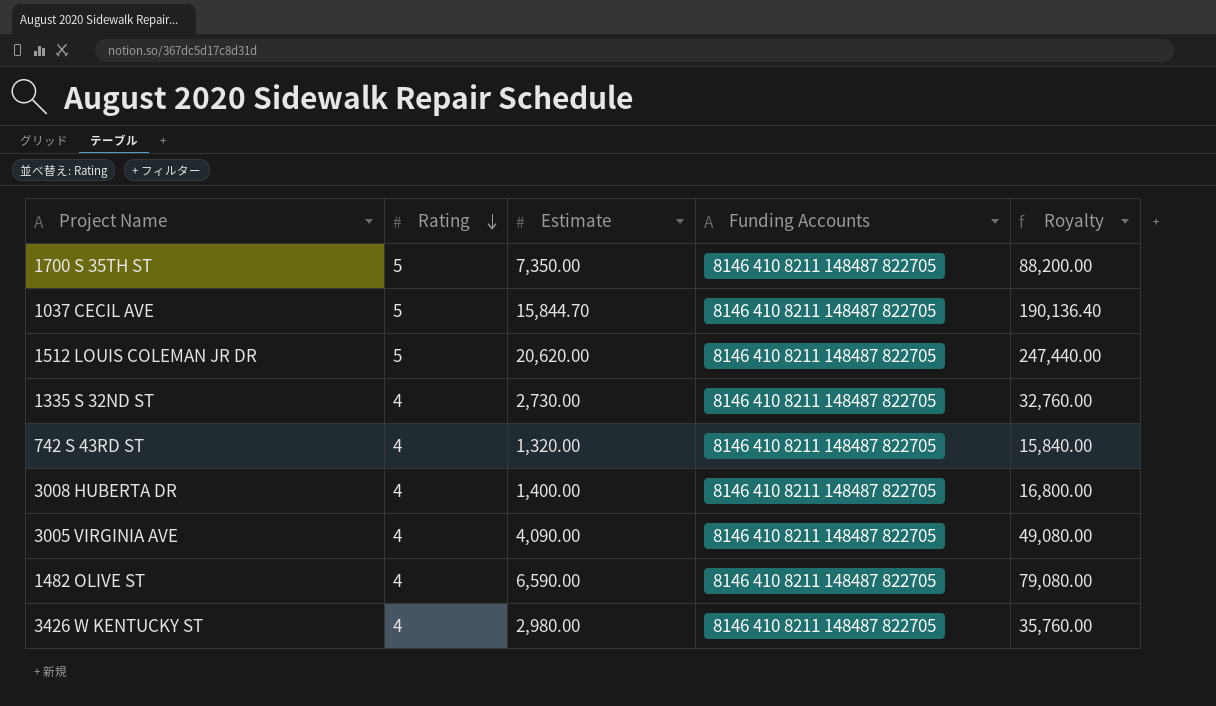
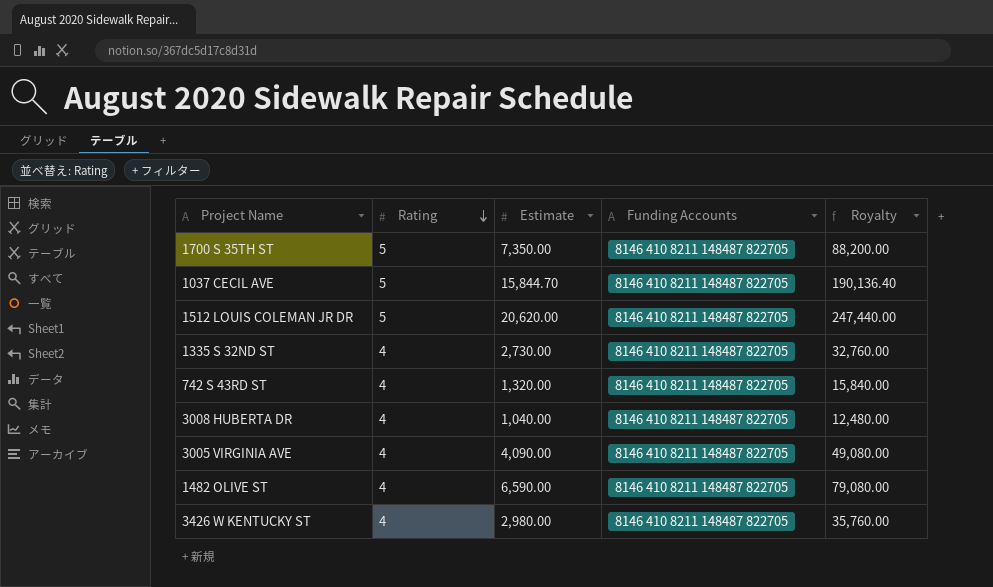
3008 HUBERTA DR | Estimate: 1,400.00 -> 1,040.00
3008 HUBERTA DR | Royalty: 16,800.00 -> 12,480.00

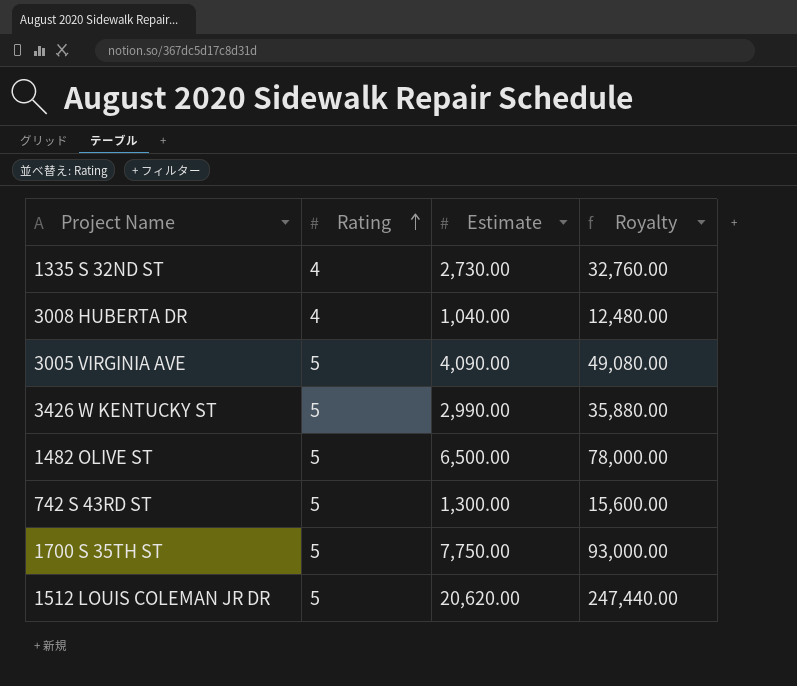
row order: Rating descending -> Rating ascending
column Funding Accounts | position: 4 -> none
row 1037 CECIL AVE: 5 | 15,844.70 | 8146 410 8211 148487 822705 | 190,136.40 -> none
3005 VIRGINIA AVE | Rating: 4 -> 5
3426 W KENTUCKY ST | Rating: 4 -> 5
3426 W KENTUCKY ST | Estimate: 2,980.00 -> 2,990.00
3426 W KENTUCKY ST | Royalty: 35,760.00 -> 35,880.00
1482 OLIVE ST | Rating: 4 -> 5
1482 OLIVE ST | Estimate: 6,590.00 -> 6,500.00
1482 OLIVE ST | Royalty: 79,080.00 -> 78,000.00
742 S 43RD ST | Rating: 4 -> 5
742 S 43RD ST | Estimate: 1,320.00 -> 1,300.00
742 S 43RD ST | Royalty: 15,840.00 -> 15,600.00
1700 S 35TH ST | Estimate: 7,350.00 -> 7,750.00
1700 S 35TH ST | Royalty: 88,200.00 -> 93,000.00

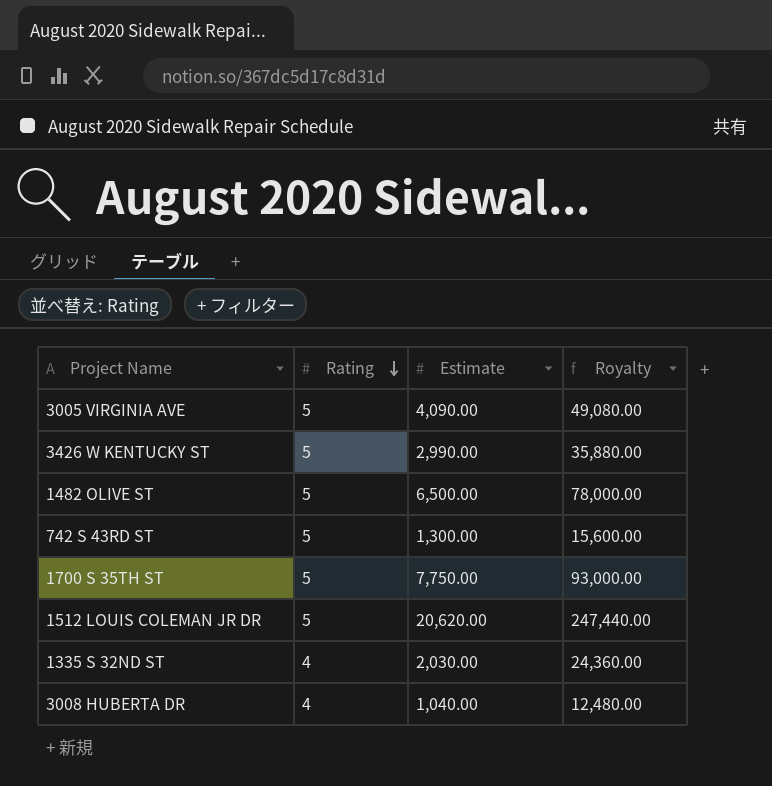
row order: Rating ascending -> Rating descending
1335 S 32ND ST | Estimate: 2,730.00 -> 2,030.00
1335 S 32ND ST | Royalty: 32,760.00 -> 24,360.00

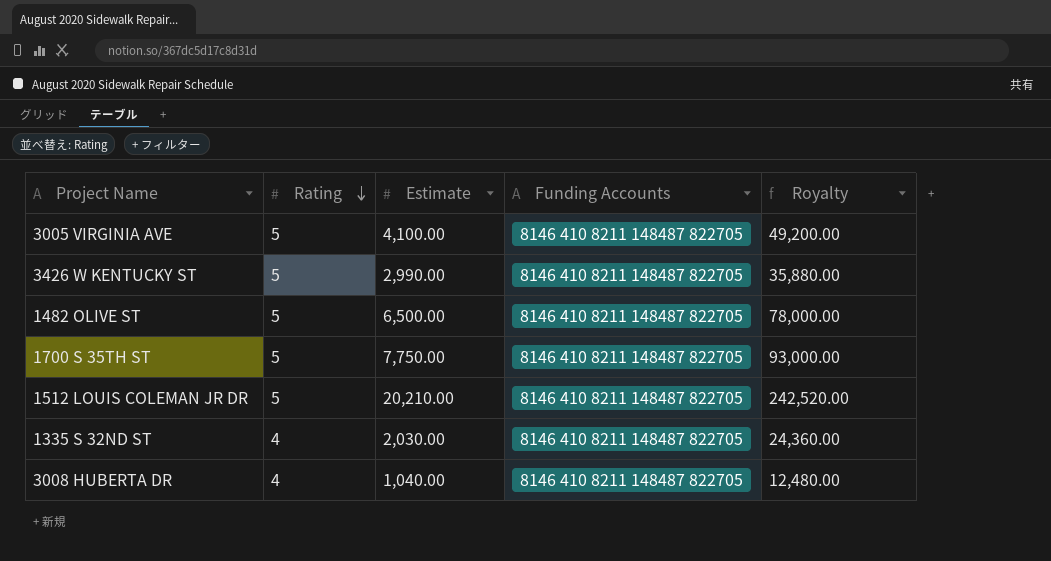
column Funding Accounts | position: none -> 4
row 742 S 43RD ST: 5 | 1,300.00 | 15,600.00 -> none
3005 VIRGINIA AVE | Estimate: 4,090.00 -> 4,100.00
3005 VIRGINIA AVE | Royalty: 49,080.00 -> 49,200.00
1512 LOUIS COLEMAN JR DR | Estimate: 20,620.00 -> 20,210.00
1512 LOUIS COLEMAN JR DR | Royalty: 247,440.00 -> 242,520.00

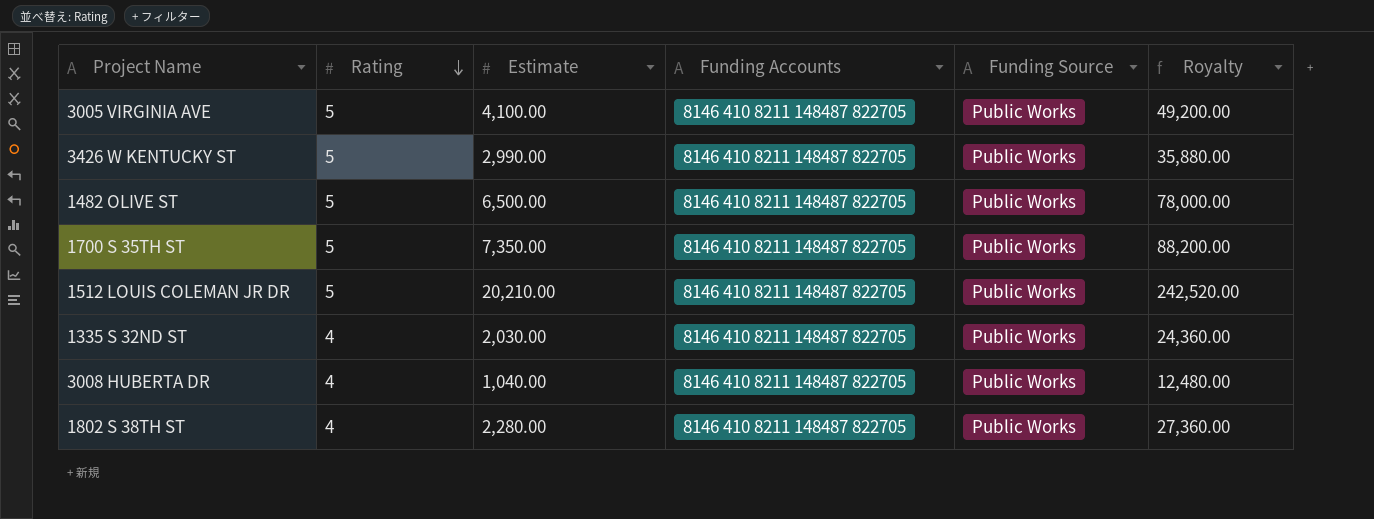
column Funding Source | position: none -> 5
1700 S 35TH ST | Estimate: 7,750.00 -> 7,350.00
1700 S 35TH ST | Royalty: 93,000.00 -> 88,200.00
row 1802 S 38TH ST: none -> 4 | 2,280.00 | 8146 410 8211 148487 822705 | Public Works | 27,360.00

